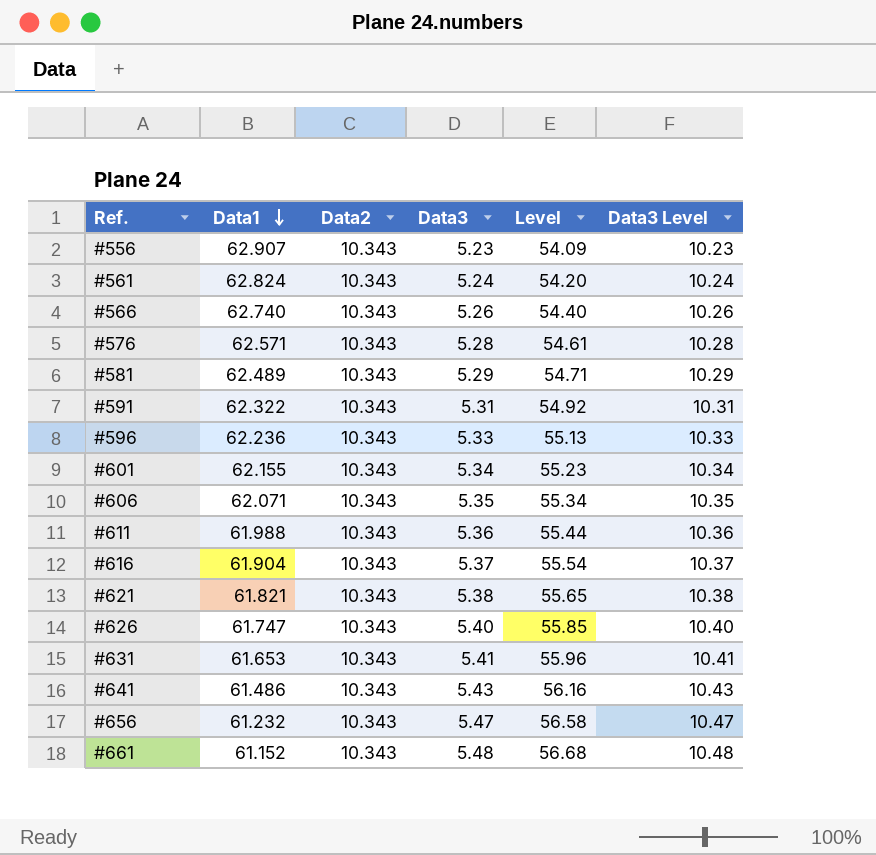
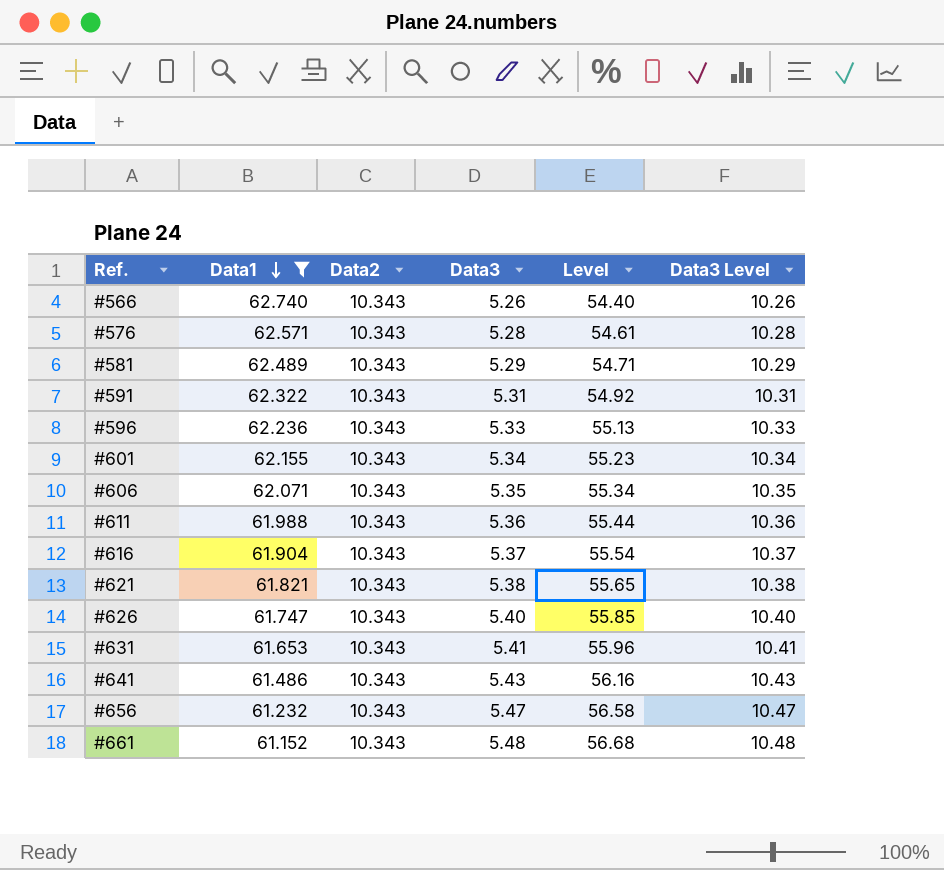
filter: none -> Data1 <= 62.740

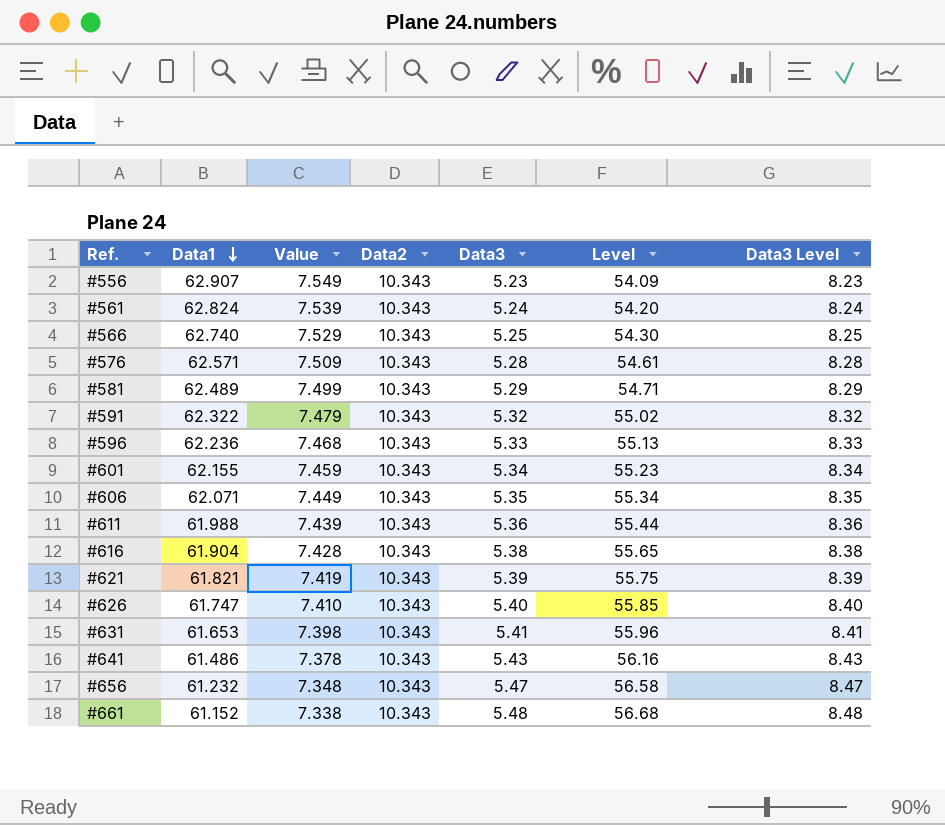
filter: Data1 <= 62.740 -> none
column Value | formula: none -> [Data1] * 0.12
column Data3 Level | formula: [Data3] + 5 -> [Data3] + 3
#566 | Data3: 5.26 -> 5.25
#566 | Level: 54.40 -> 54.30
#591 | Data3: 5.31 -> 5.32
#591 | Level: 54.92 -> 55.02
#616 | Data3: 5.37 -> 5.38
#616 | Level: 55.54 -> 55.65
#621 | Data3: 5.38 -> 5.39
#621 | Level: 55.65 -> 55.75

